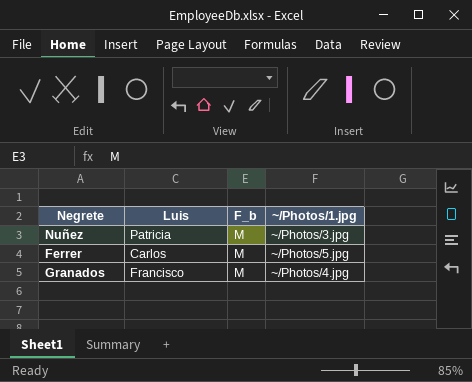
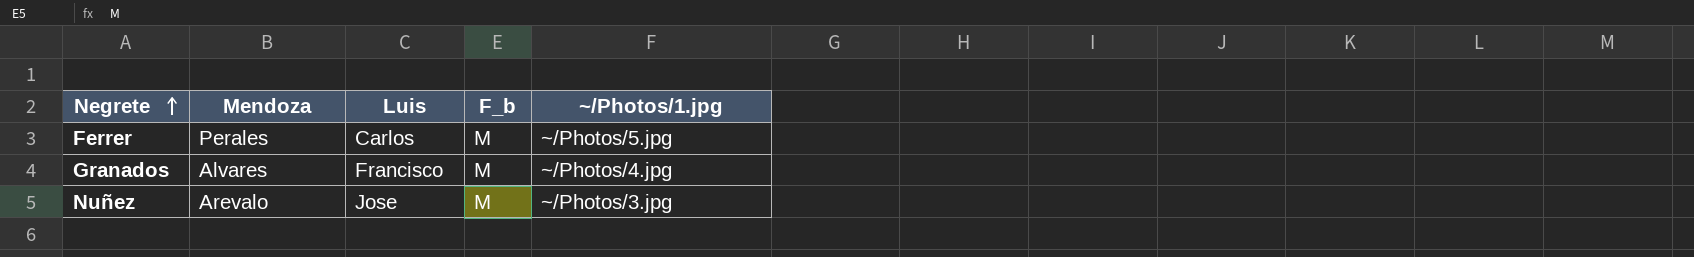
row order: none -> Negrete ascending
column Mendoza | position: none -> 2
Nuñez | Luis: Patricia -> Jose

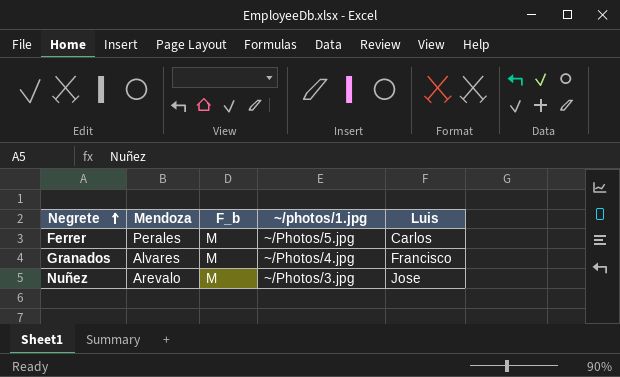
column name: ~/Photos/1.jpg -> ~/photos/1.jpg
column Luis | position: 3 -> 5

